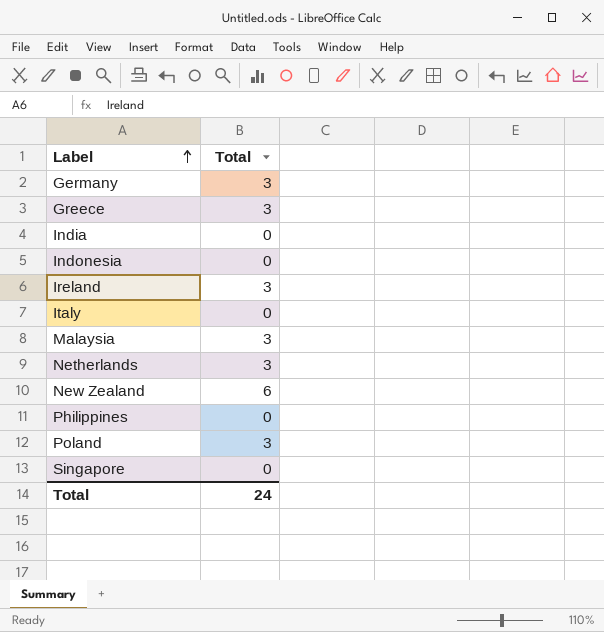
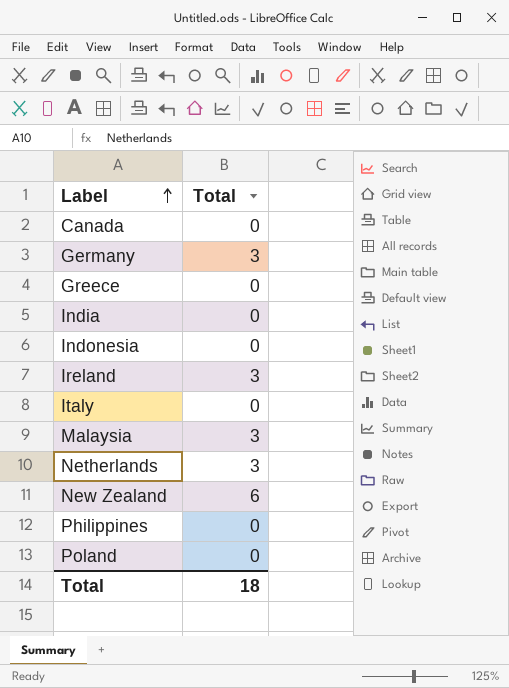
row Singapore: 0 -> none
row Canada: none -> 0
Greece | Total: 3 -> 0
Poland | Total: 3 -> 0
Total | Total: 24 -> 18

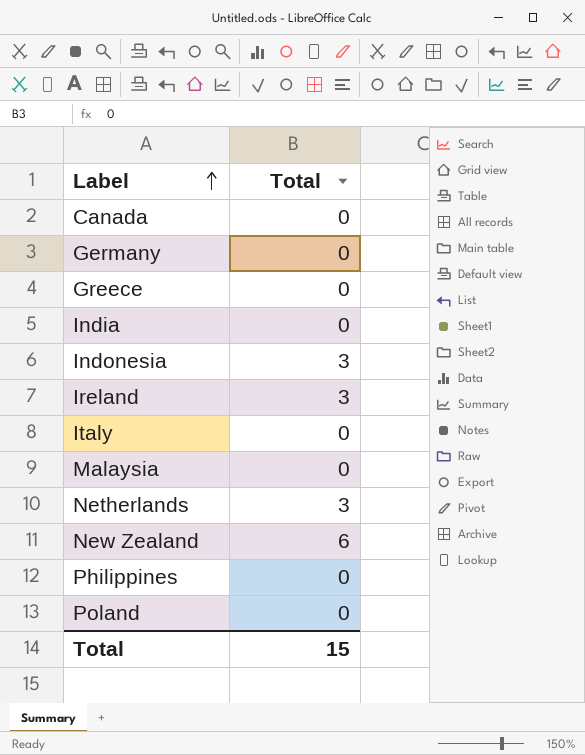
Germany | Total: 3 -> 0
Indonesia | Total: 0 -> 3
Malaysia | Total: 3 -> 0
Total | Total: 18 -> 15

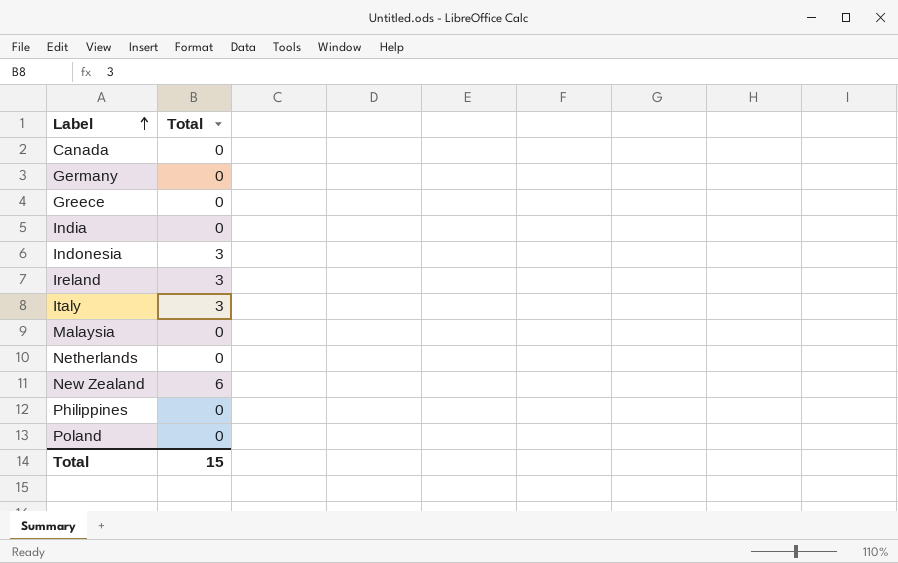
Italy | Total: 0 -> 3
Netherlands | Total: 3 -> 0

